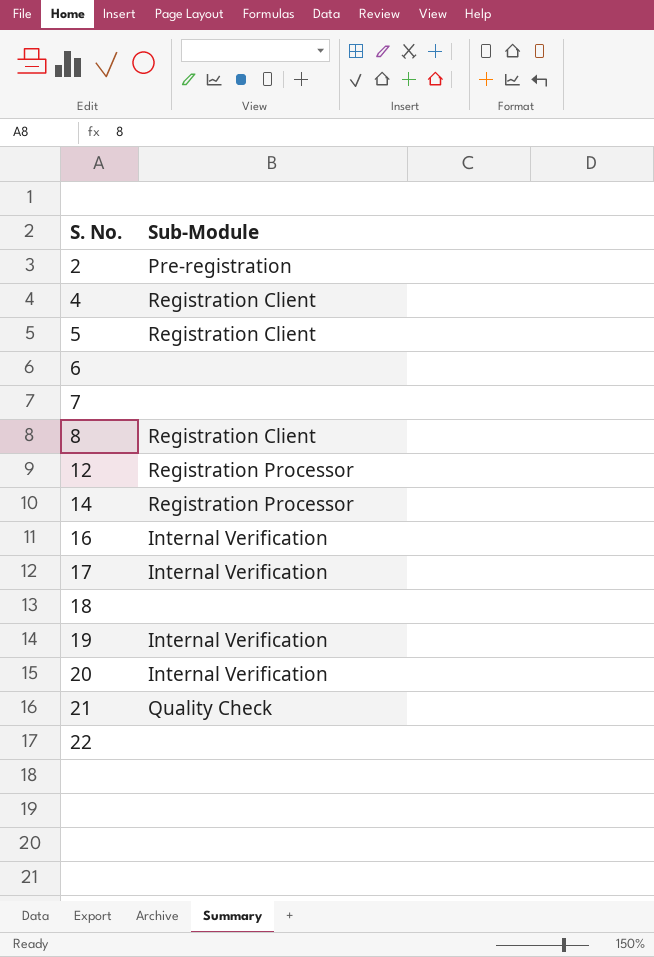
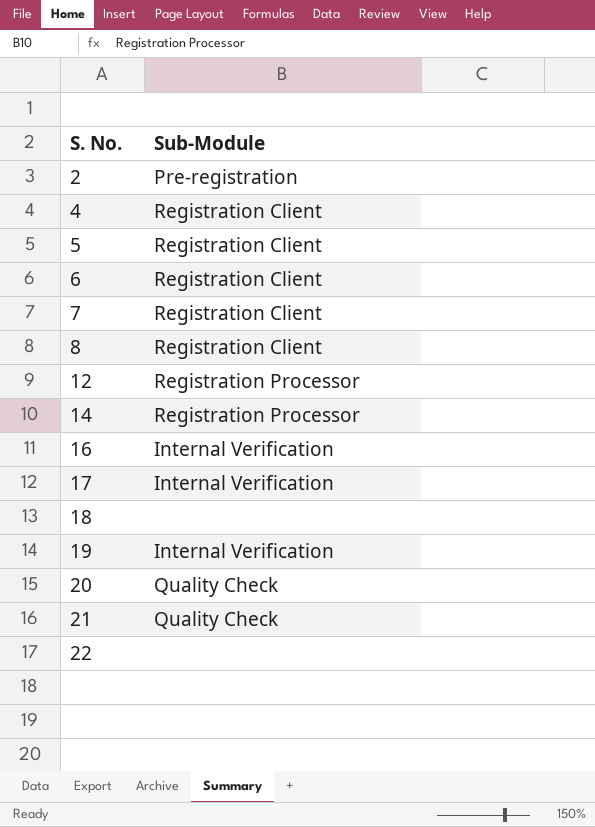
6 | Sub-Module: none -> Registration Client
7 | Sub-Module: none -> Registration Client
20 | Sub-Module: Internal Verification -> Quality Check

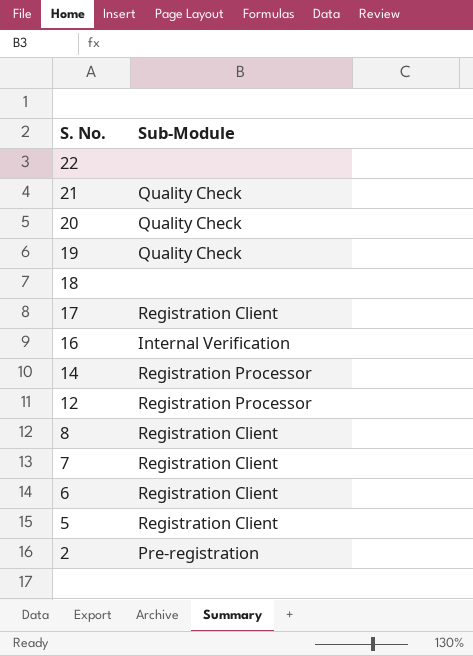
row order: S. No. ascending -> S. No. descending
row 4: Registration Client -> none
19 | Sub-Module: Internal Verification -> Quality Check
17 | Sub-Module: Internal Verification -> Registration Client

